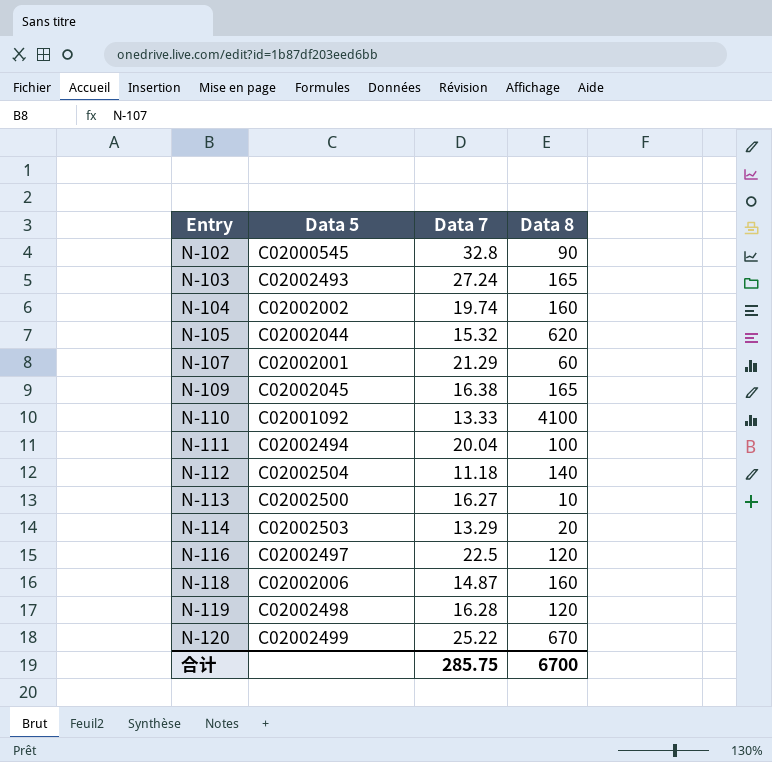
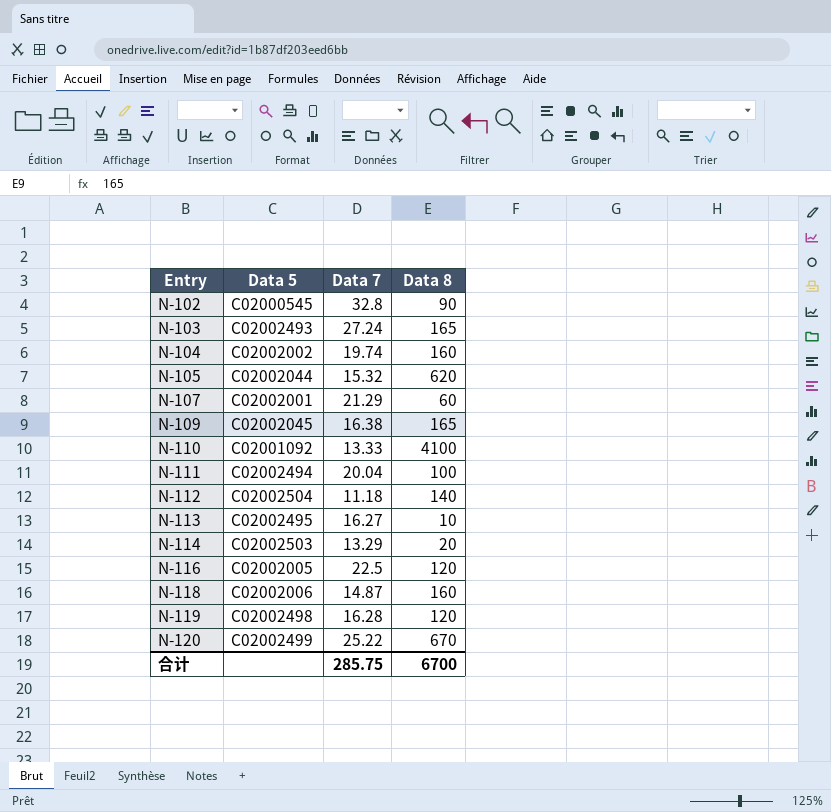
N-113 | Data 5: C02002500 -> C02002495
N-116 | Data 5: C02002497 -> C02002005

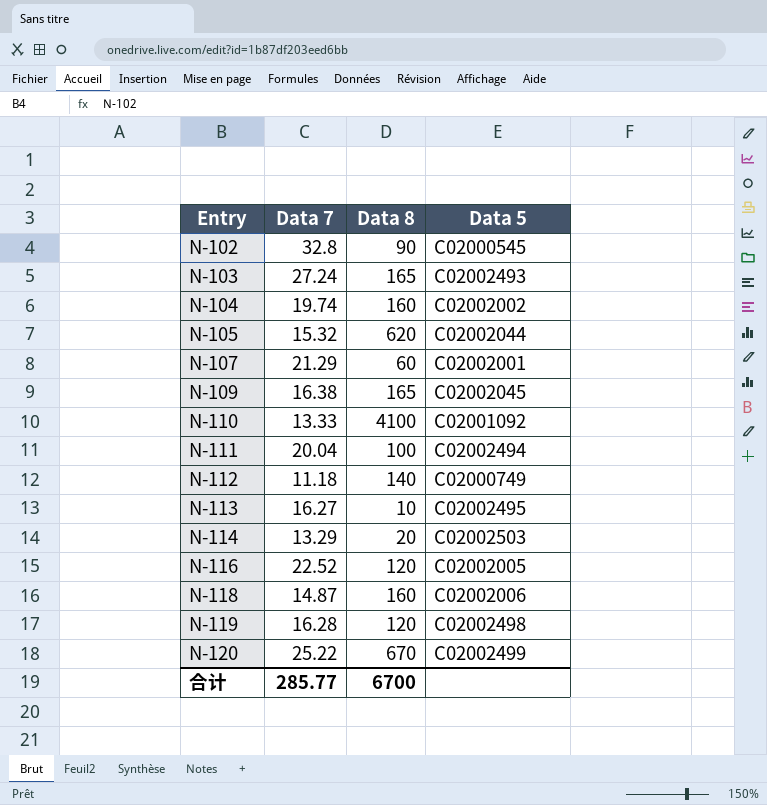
column Data 5 | position: 2 -> 4
N-112 | Data 5: C02002504 -> C02000749
N-116 | Data 7: 22.5 -> 22.52
合计 | Data 7: 285.75 -> 285.77

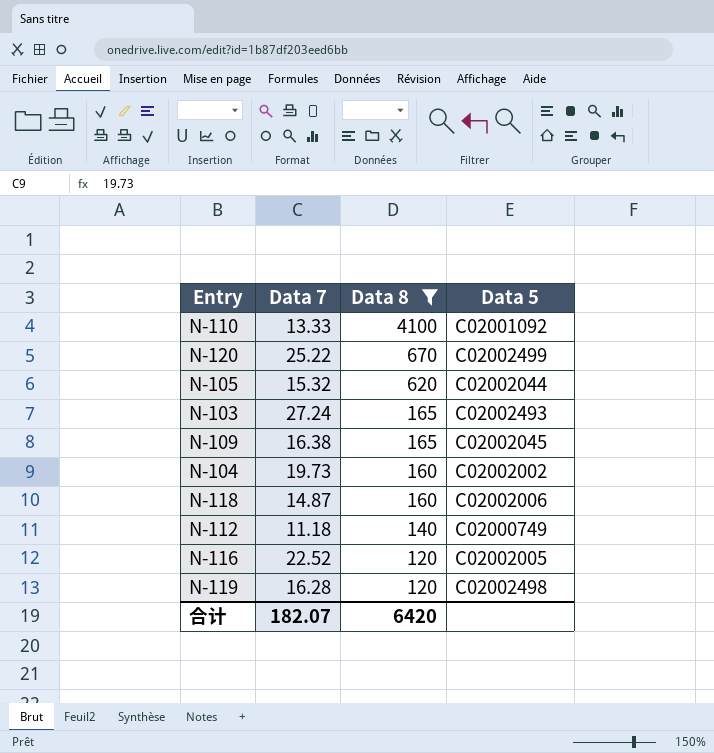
filter: none -> Data 8 >= 120
row order: Entry ascending -> Data 8 descending
N-104 | Data 7: 19.74 -> 19.73
合计 | Data 7: 285.77 -> 182.07
合计 | Data 8: 6700 -> 6420

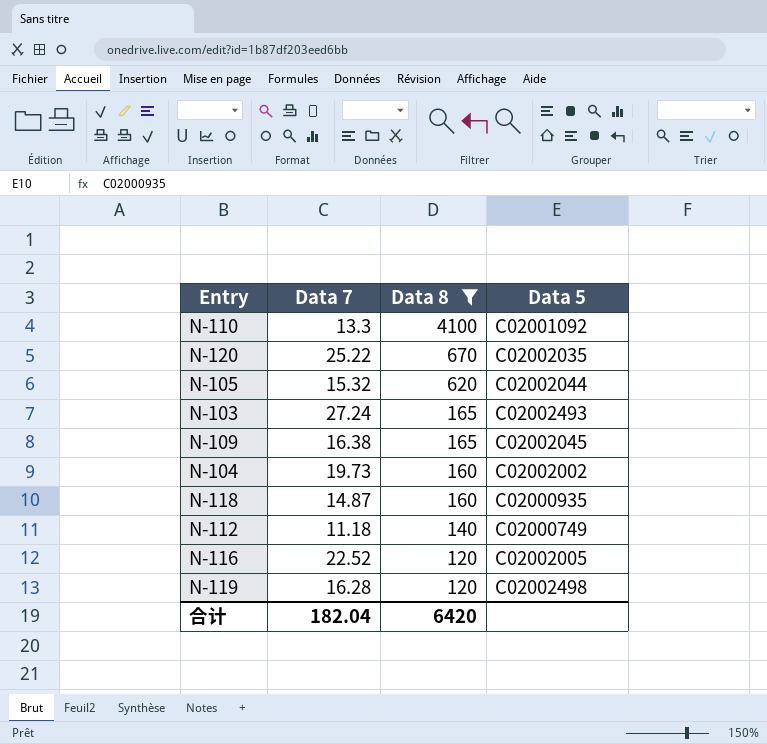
N-110 | Data 7: 13.33 -> 13.3
N-120 | Data 5: C02002499 -> C02002035
N-118 | Data 5: C02002006 -> C02000935
合计 | Data 7: 182.07 -> 182.04

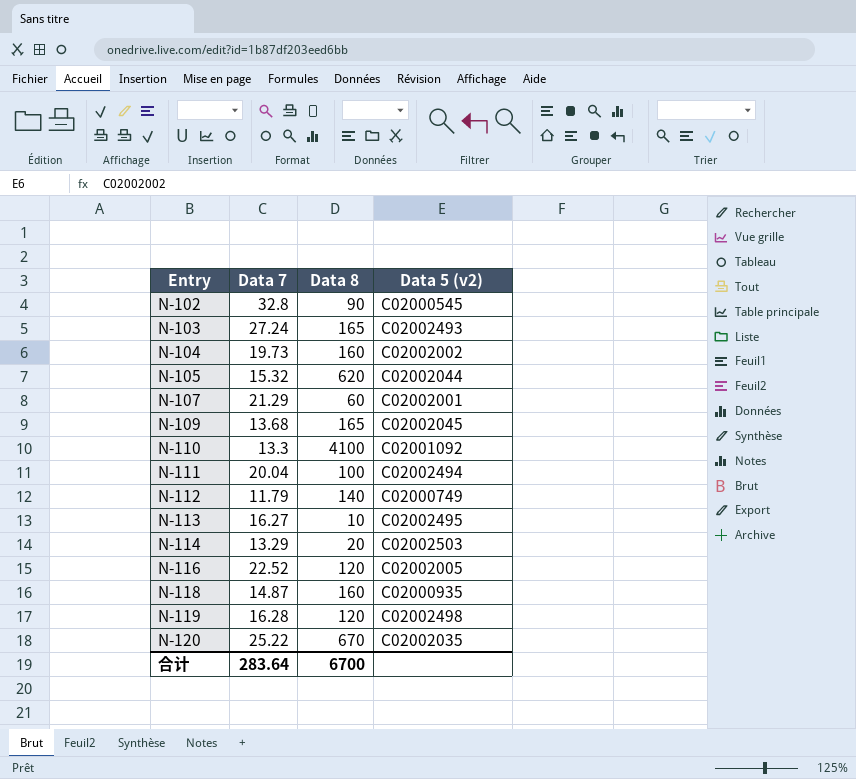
filter: Data 8 >= 120 -> none
row order: Data 8 descending -> Entry ascending
column name: Data 5 -> Data 5 (v2)
N-109 | Data 7: 16.38 -> 13.68
N-112 | Data 7: 11.18 -> 11.79
合计 | Data 7: 182.04 -> 283.64
合计 | Data 8: 6420 -> 6700

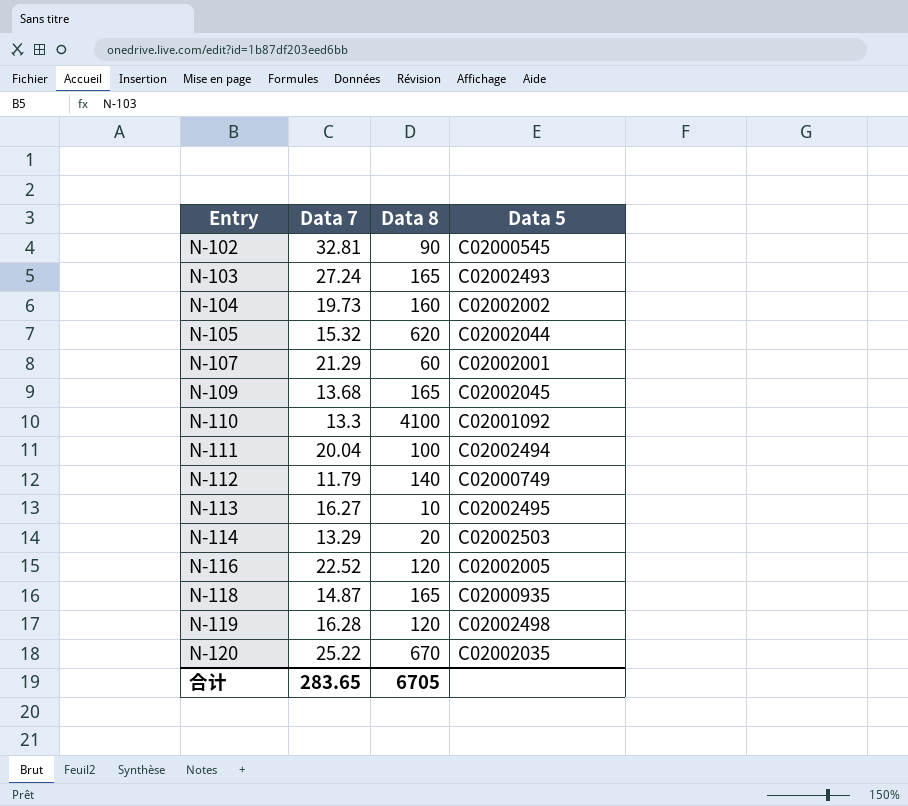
column name: Data 5 (v2) -> Data 5
N-102 | Data 7: 32.8 -> 32.81
N-118 | Data 8: 160 -> 165
合计 | Data 7: 283.64 -> 283.65
合计 | Data 8: 6700 -> 6705

